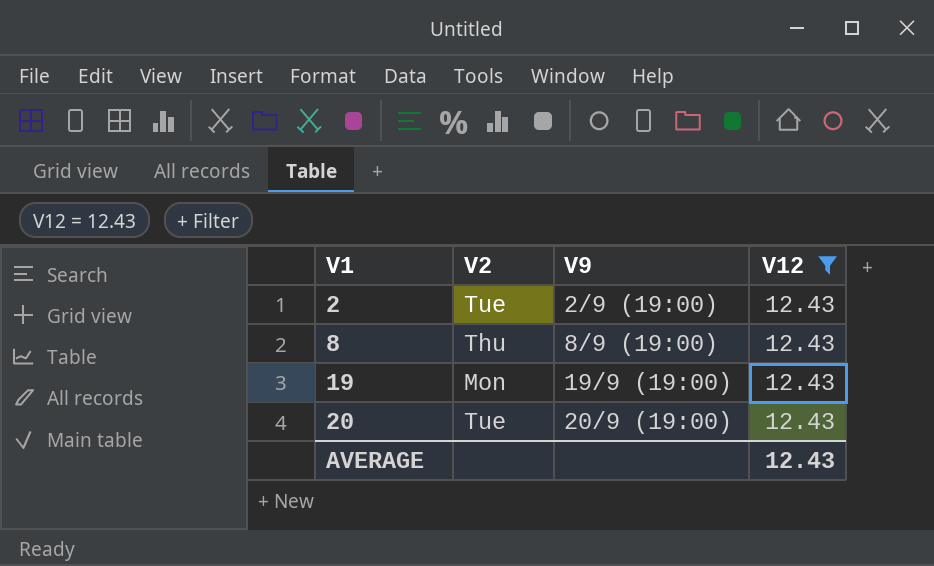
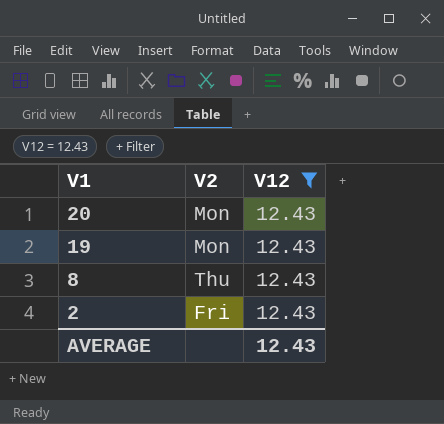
row order: V1 ascending -> V1 descending
column V9 | position: 3 -> none
20 | V2: Tue -> Mon
2 | V2: Tue -> Fri

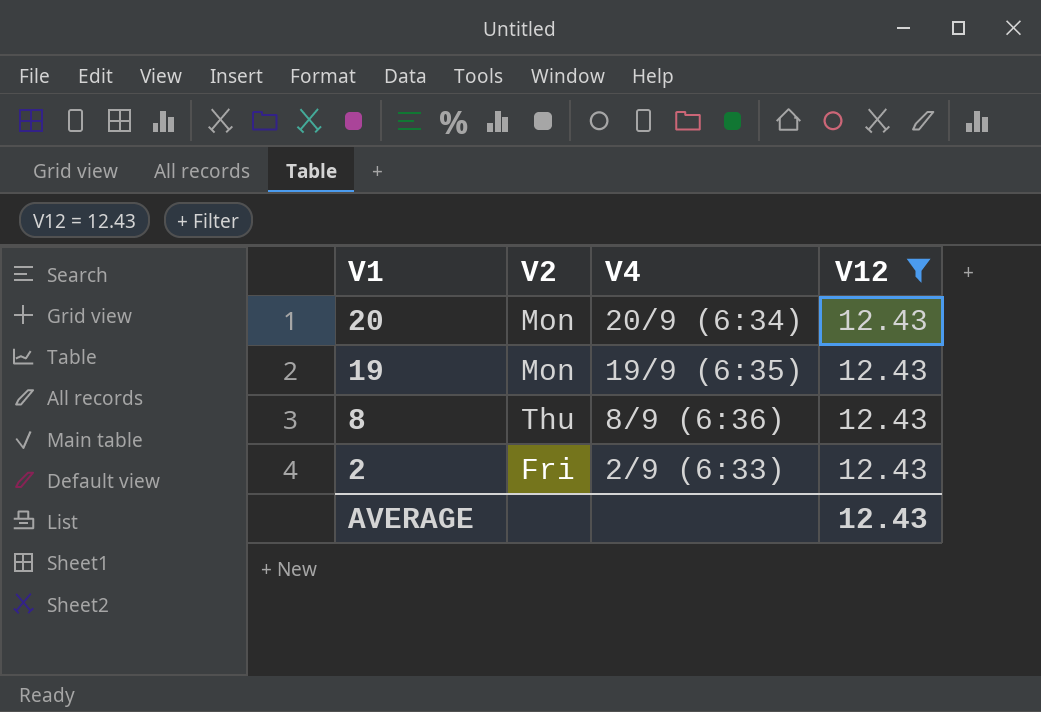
column V4 | position: none -> 3

